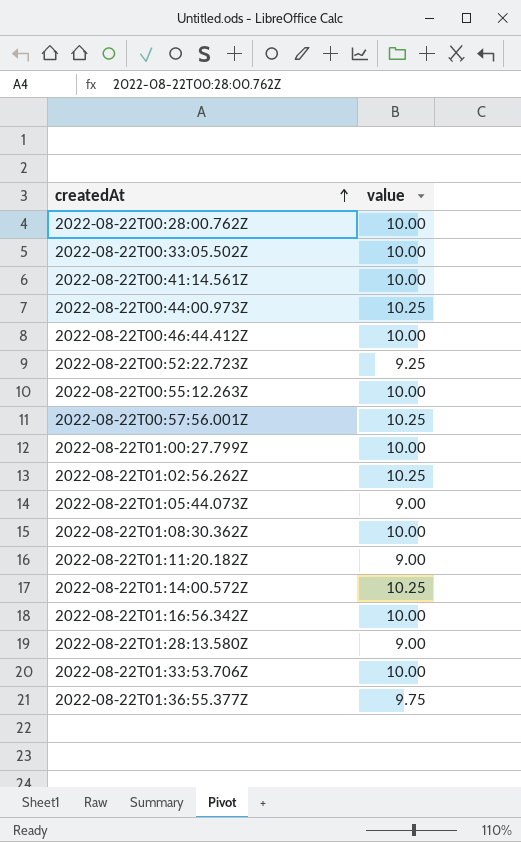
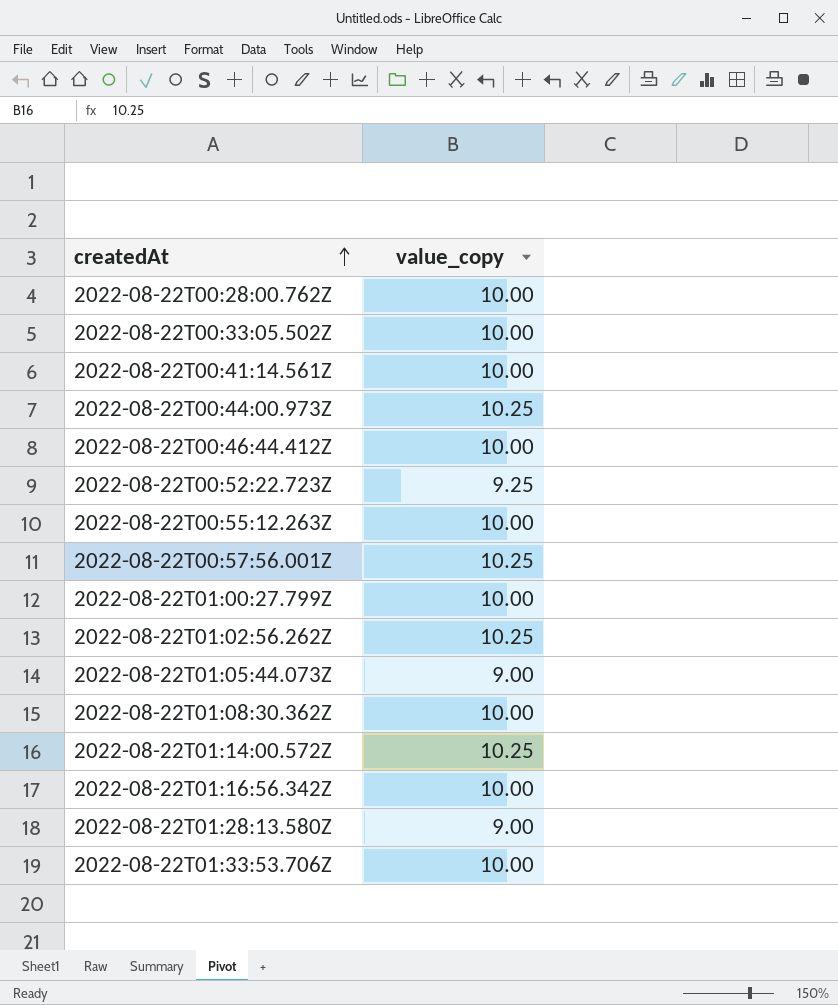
column name: value -> value_copy
row 2022-08-22T01:11:20.182Z: 9.00 -> none
row 2022-08-22T01:36:55.377Z: 9.75 -> none

